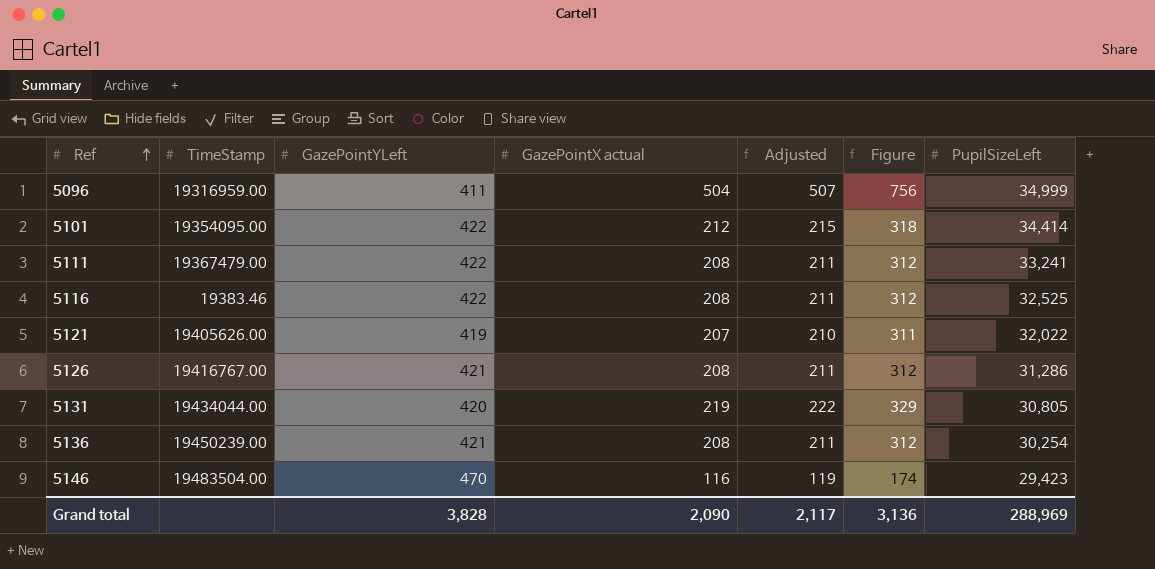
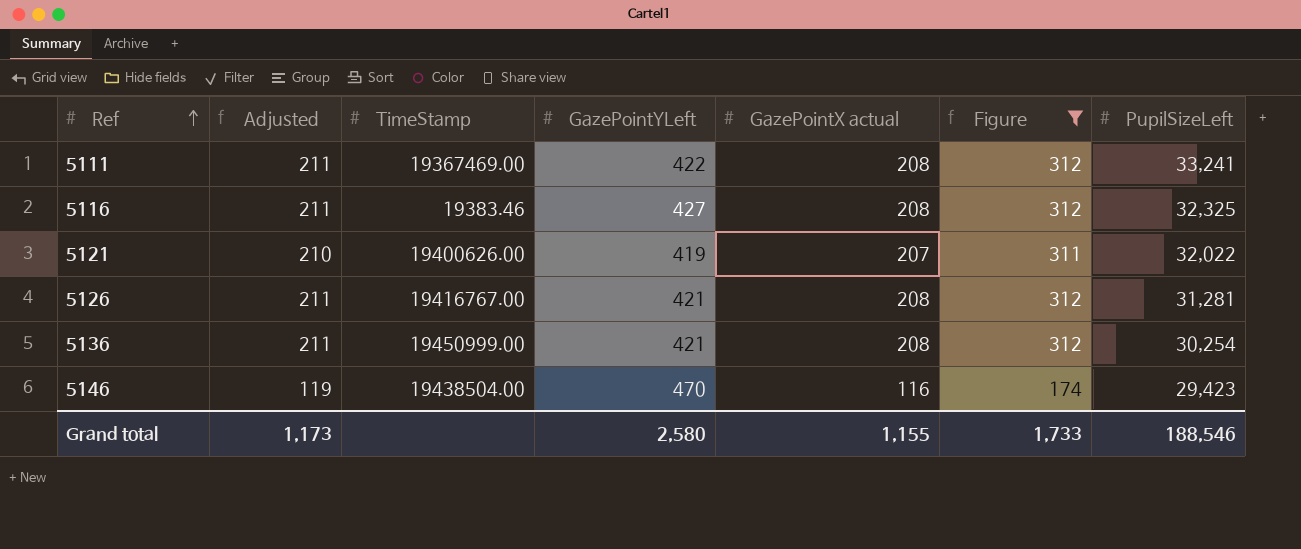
filter: none -> Figure <= 312
column Adjusted | position: 5 -> 2
5111 | TimeStamp: 19367479.00 -> 19367469.00
5116 | GazePointYLeft: 422 -> 427
5116 | PupilSizeLeft: 32,525 -> 32,325
5121 | TimeStamp: 19405626.00 -> 19400626.00
5126 | PupilSizeLeft: 31,286 -> 31,281
5136 | TimeStamp: 19450239.00 -> 19450999.00
5146 | TimeStamp: 19483504.00 -> 19438504.00
Grand total | Adjusted: 2,117 -> 1,173
Grand total | GazePointYLeft: 3,828 -> 2,580
Grand total | GazePointX actual: 2,090 -> 1,155
Grand total | Figure: 3,136 -> 1,733
Grand total | PupilSizeLeft: 288,969 -> 188,546

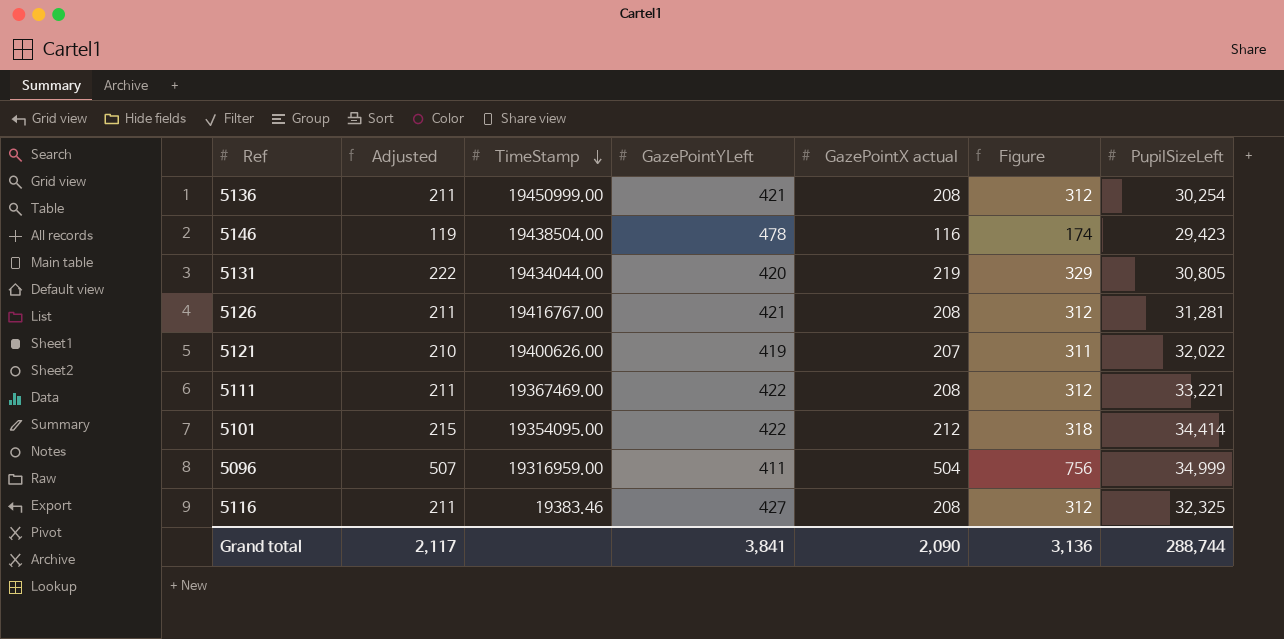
filter: Figure <= 312 -> none
row order: Ref ascending -> TimeStamp descending
5146 | GazePointYLeft: 470 -> 478
5111 | PupilSizeLeft: 33,241 -> 33,221
Grand total | Adjusted: 1,173 -> 2,117
Grand total | GazePointYLeft: 2,580 -> 3,841
Grand total | GazePointX actual: 1,155 -> 2,090
Grand total | Figure: 1,733 -> 3,136
Grand total | PupilSizeLeft: 188,546 -> 288,744

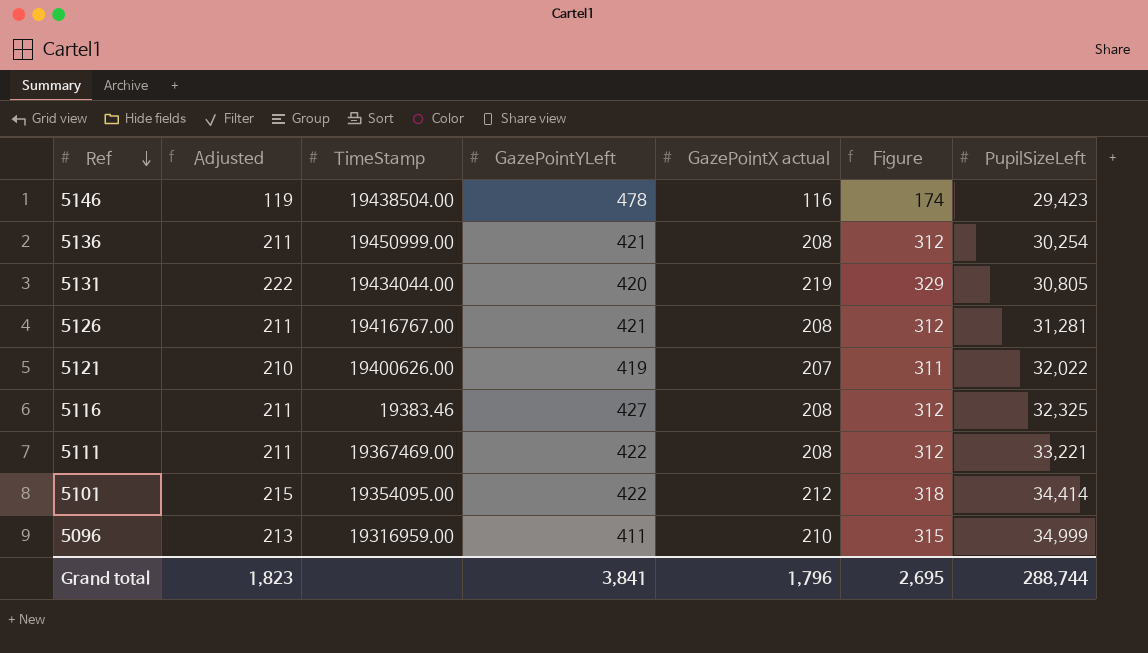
row order: TimeStamp descending -> Ref descending
5096 | Adjusted: 507 -> 213
5096 | GazePointX actual: 504 -> 210
5096 | Figure: 756 -> 315
Grand total | Adjusted: 2,117 -> 1,823
Grand total | GazePointX actual: 2,090 -> 1,796
Grand total | Figure: 3,136 -> 2,695

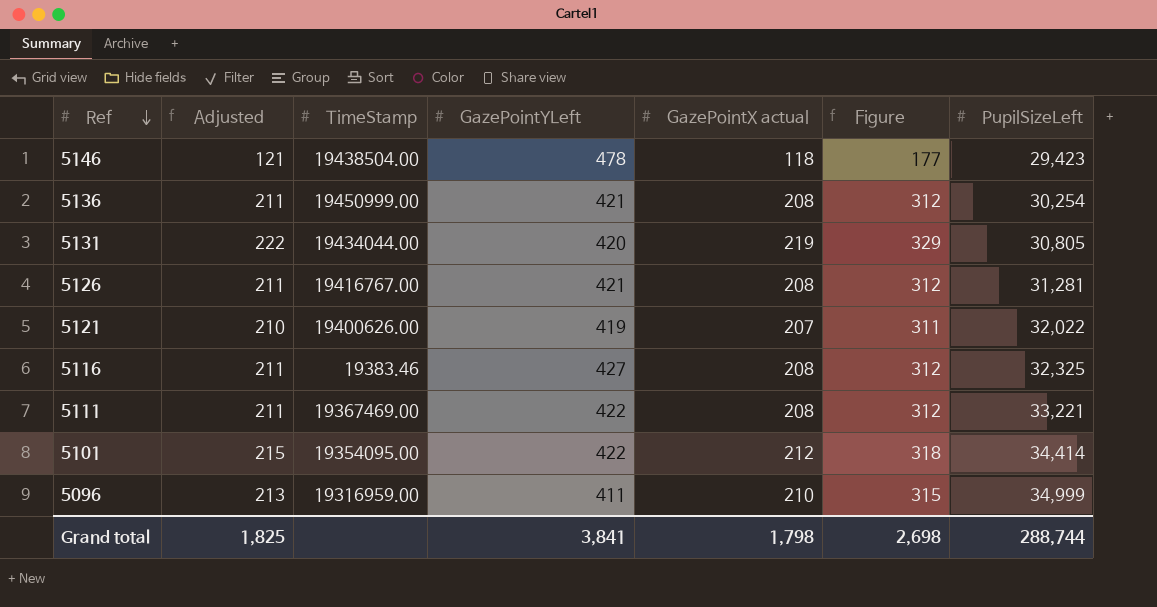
5146 | Adjusted: 119 -> 121
5146 | GazePointX actual: 116 -> 118
5146 | Figure: 174 -> 177
Grand total | Adjusted: 1,823 -> 1,825
Grand total | GazePointX actual: 1,796 -> 1,798
Grand total | Figure: 2,695 -> 2,698

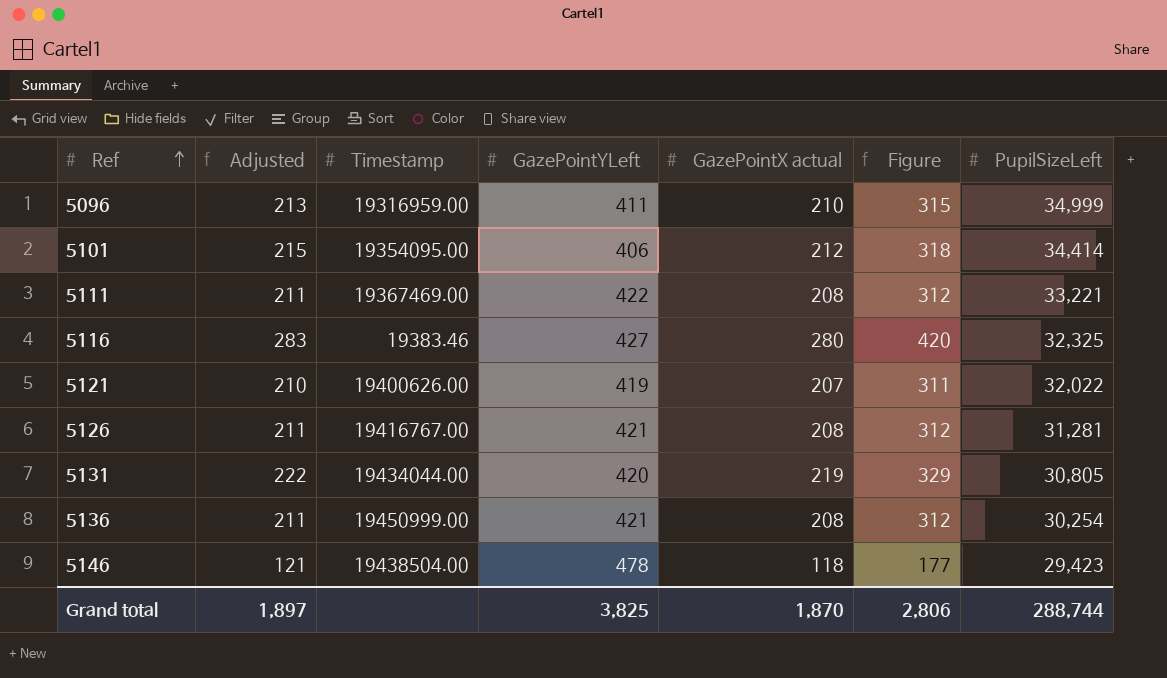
row order: Ref descending -> Ref ascending
column name: TimeStamp -> Timestamp
5101 | GazePointYLeft: 422 -> 406
5116 | Adjusted: 211 -> 283
5116 | GazePointX actual: 208 -> 280
5116 | Figure: 312 -> 420
Grand total | Adjusted: 1,825 -> 1,897
Grand total | GazePointYLeft: 3,841 -> 3,825
Grand total | GazePointX actual: 1,798 -> 1,870
Grand total | Figure: 2,698 -> 2,806

